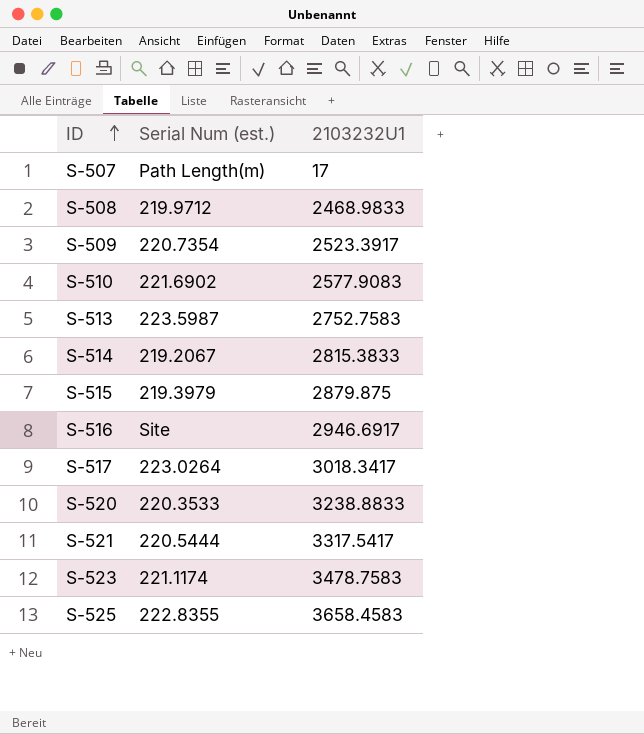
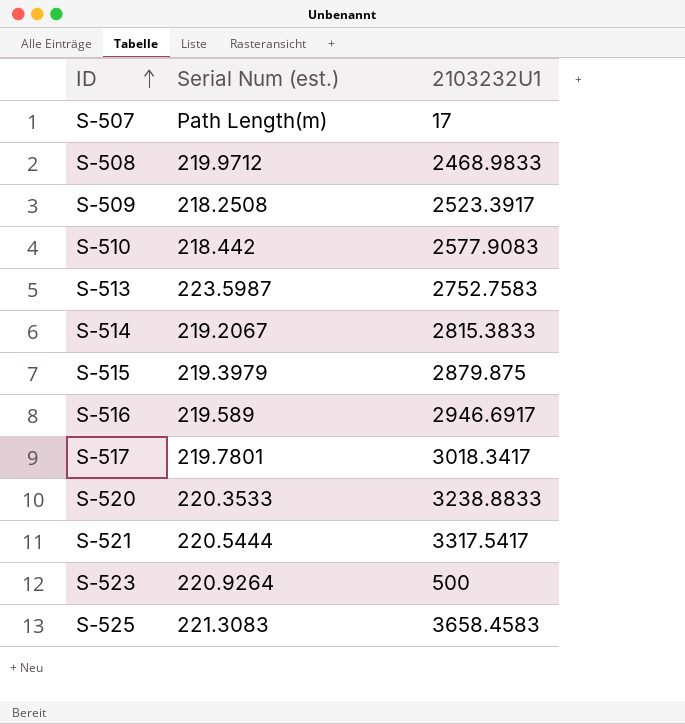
S-509 | Serial Num (est.): 220.7354 -> 218.2508
S-510 | Serial Num (est.): 221.6902 -> 218.442
S-516 | Serial Num (est.): Site -> 219.589
S-517 | Serial Num (est.): 223.0264 -> 219.7801
S-523 | Serial Num (est.): 221.1174 -> 220.9264
S-523 | 2103232U1: 3478.7583 -> 500
S-525 | Serial Num (est.): 222.8355 -> 221.3083

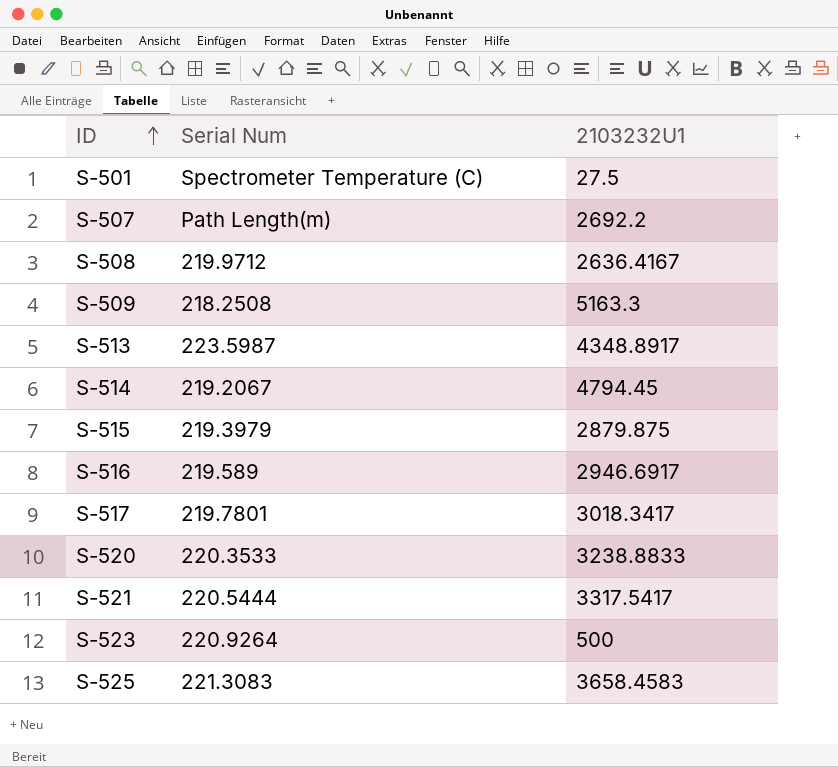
column name: Serial Num (est.) -> Serial Num
row S-510: 218.442 | 2577.9083 -> none
row S-501: none -> Spectrometer Temperature (C) | 27.5
S-507 | 2103232U1: 17 -> 2692.2
S-508 | 2103232U1: 2468.9833 -> 2636.4167
S-509 | 2103232U1: 2523.3917 -> 5163.3
S-513 | 2103232U1: 2752.7583 -> 4348.8917
S-514 | 2103232U1: 2815.3833 -> 4794.45

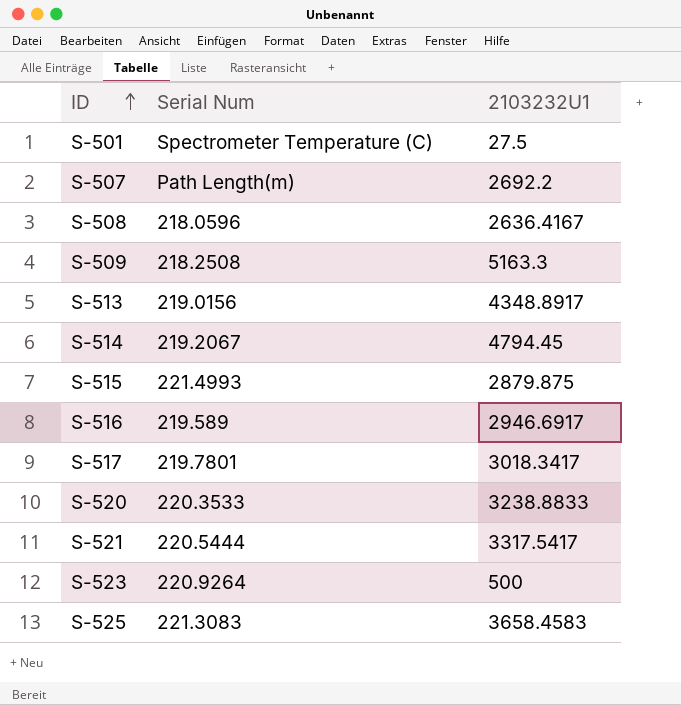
S-508 | Serial Num: 219.9712 -> 218.0596
S-513 | Serial Num: 223.5987 -> 219.0156
S-515 | Serial Num: 219.3979 -> 221.4993

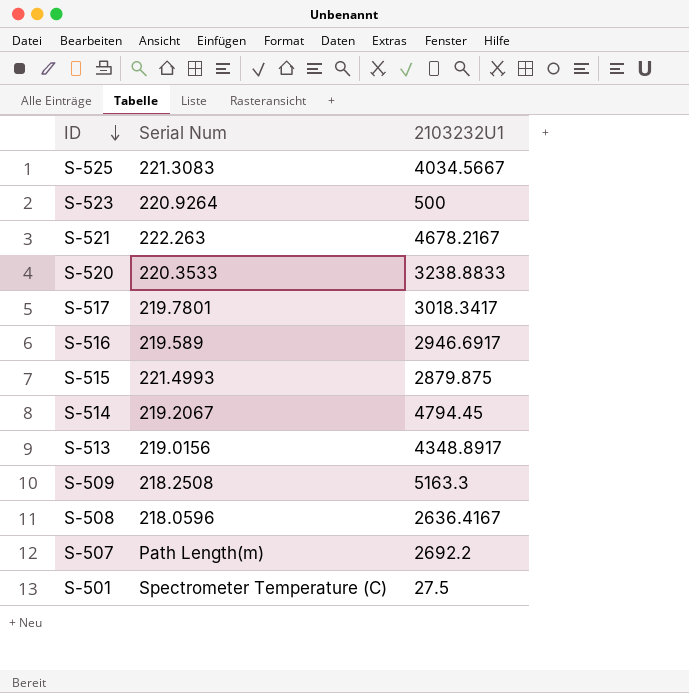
row order: ID ascending -> ID descending
S-525 | 2103232U1: 3658.4583 -> 4034.5667
S-521 | Serial Num: 220.5444 -> 222.263
S-521 | 2103232U1: 3317.5417 -> 4678.2167

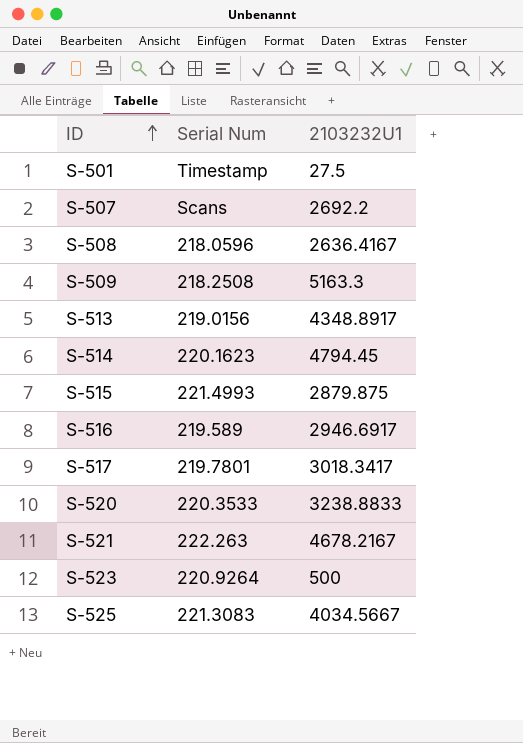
row order: ID descending -> ID ascending
S-501 | Serial Num: Spectrometer Temperature (C) -> Timestamp
S-507 | Serial Num: Path Length(m) -> Scans
S-514 | Serial Num: 219.2067 -> 220.1623

